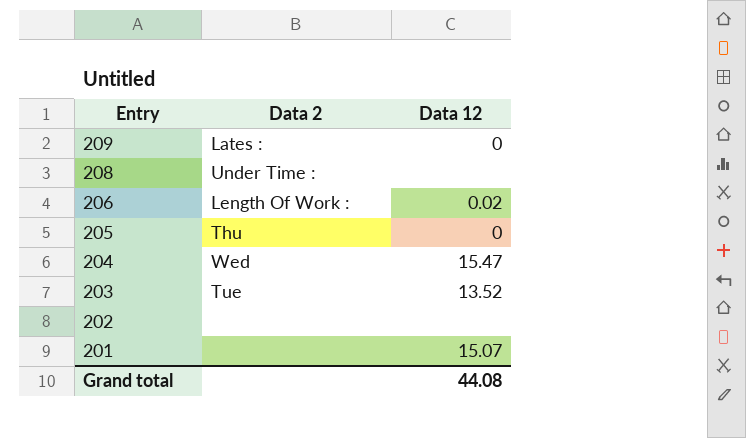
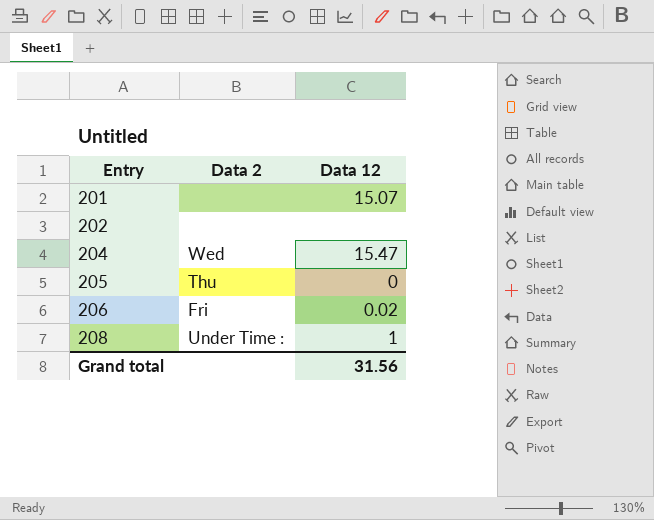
row order: Entry descending -> Entry ascending
row 209: Lates : | 0 -> none
row 203: Tue | 13.52 -> none
206 | Data 2: Length Of Work : -> Fri
208 | Data 12: none -> 1
Grand total | Data 12: 44.08 -> 31.56

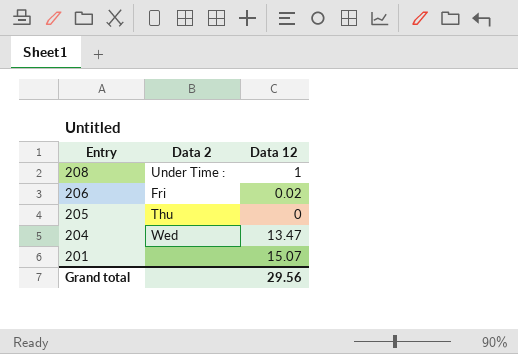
row order: Entry ascending -> Entry descending
row 202: none | none -> none
204 | Data 12: 15.47 -> 13.47
Grand total | Data 12: 31.56 -> 29.56

